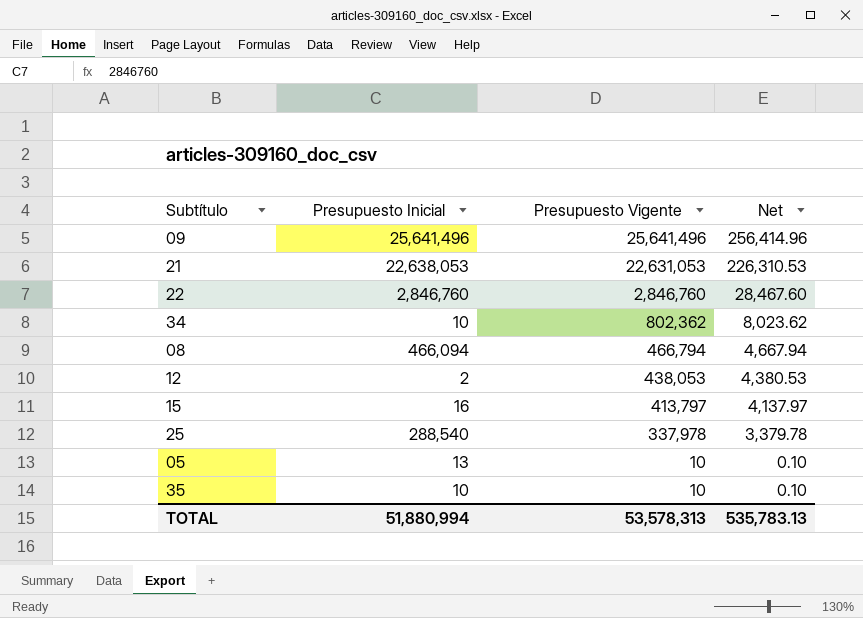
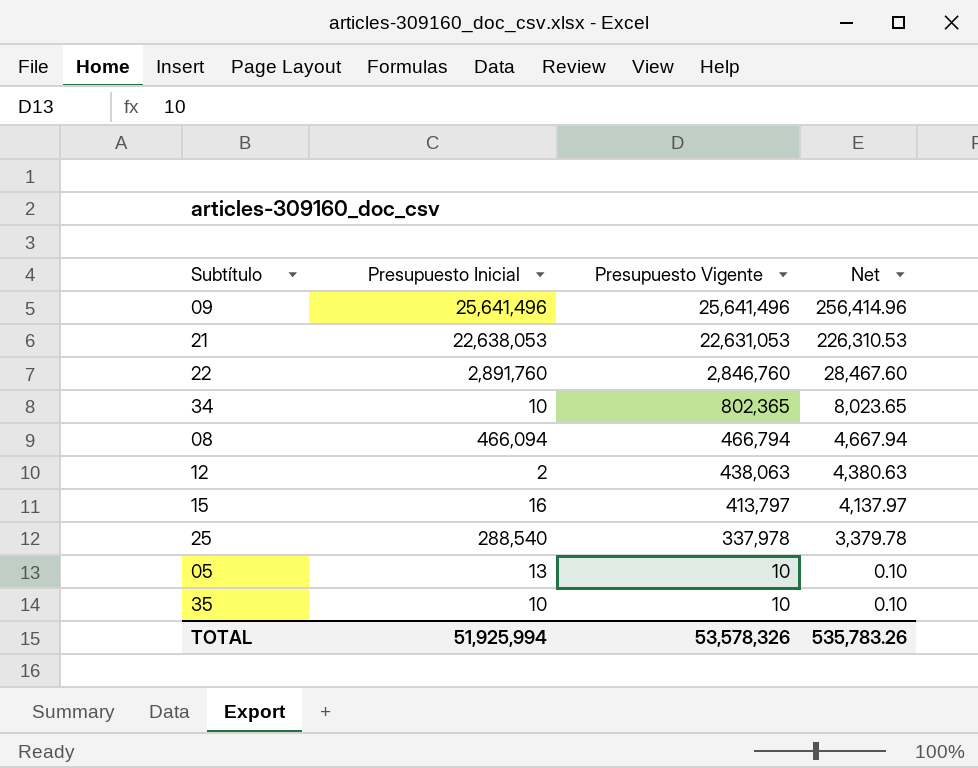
22 | Presupuesto Inicial: 2,846,760 -> 2,891,760
34 | Presupuesto Vigente: 802,362 -> 802,365
34 | Net: 8,023.62 -> 8,023.65
12 | Presupuesto Vigente: 438,053 -> 438,063
12 | Net: 4,380.53 -> 4,380.63
TOTAL | Presupuesto Inicial: 51,880,994 -> 51,925,994
TOTAL | Presupuesto Vigente: 53,578,313 -> 53,578,326
TOTAL | Net: 535,783.13 -> 535,783.26

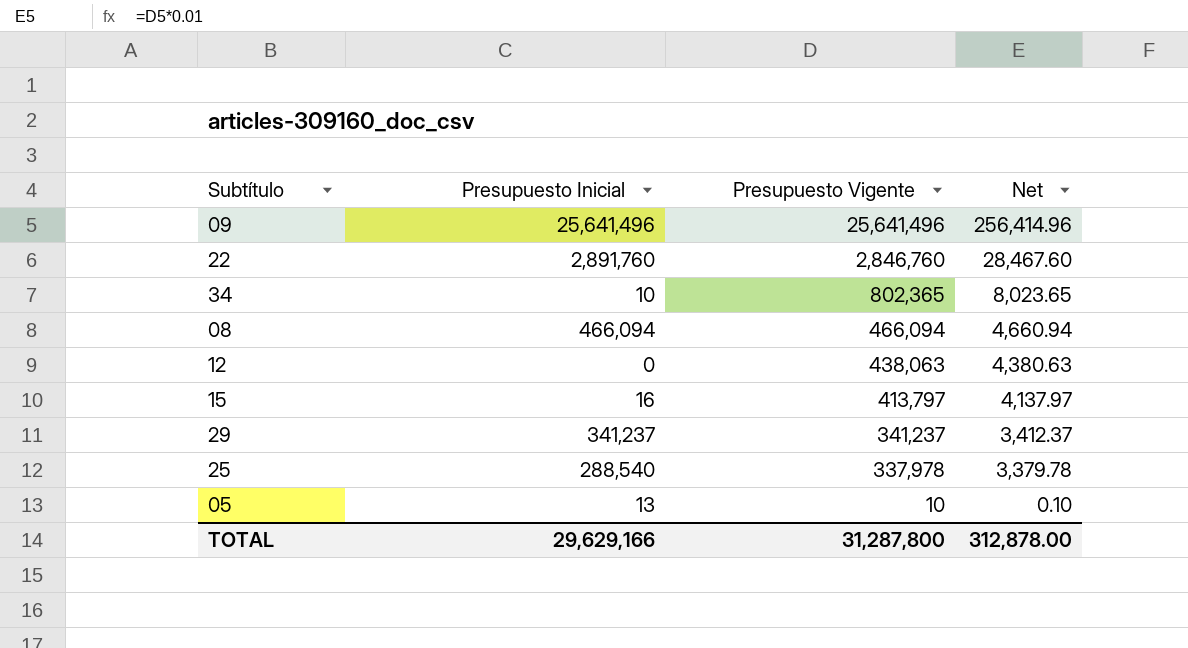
row 21: 22,638,053 | 22,631,053 | 226,310.53 -> none
row 35: 10 | 10 | 0.10 -> none
08 | Presupuesto Vigente: 466,794 -> 466,094
08 | Net: 4,667.94 -> 4,660.94
12 | Presupuesto Inicial: 2 -> 0
row 29: none -> 341,237 | 341,237 | 3,412.37
TOTAL | Presupuesto Inicial: 51,925,994 -> 29,629,166
TOTAL | Presupuesto Vigente: 53,578,326 -> 31,287,800
TOTAL | Net: 535,783.26 -> 312,878.00

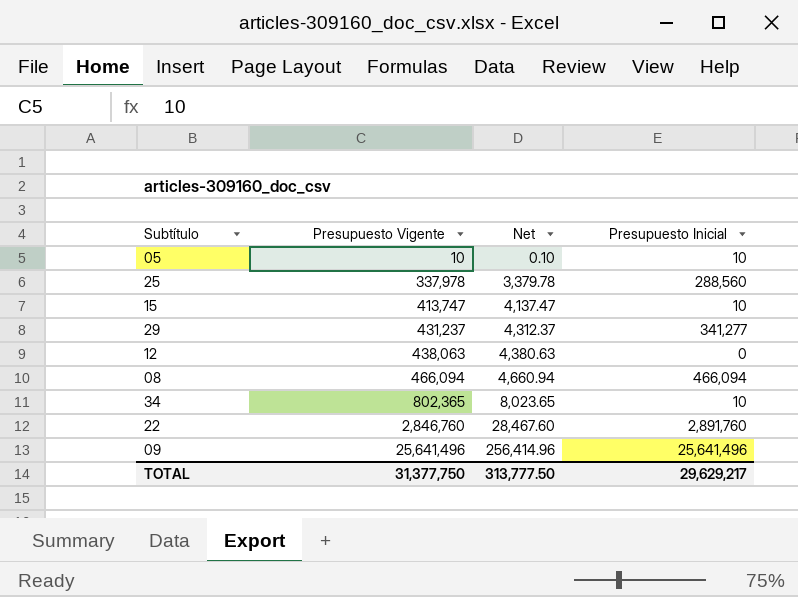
row order: Presupuesto Vigente descending -> Presupuesto Vigente ascending
column Presupuesto Inicial | position: 2 -> 4
05 | Presupuesto Inicial: 13 -> 10
25 | Presupuesto Inicial: 288,540 -> 288,560
15 | Presupuesto Vigente: 413,797 -> 413,747
15 | Net: 4,137.97 -> 4,137.47
15 | Presupuesto Inicial: 16 -> 10
29 | Presupuesto Vigente: 341,237 -> 431,237
29 | Net: 3,412.37 -> 4,312.37
29 | Presupuesto Inicial: 341,237 -> 341,277
TOTAL | Presupuesto Vigente: 31,287,800 -> 31,377,750
TOTAL | Net: 312,878.00 -> 313,777.50
TOTAL | Presupuesto Inicial: 29,629,166 -> 29,629,217

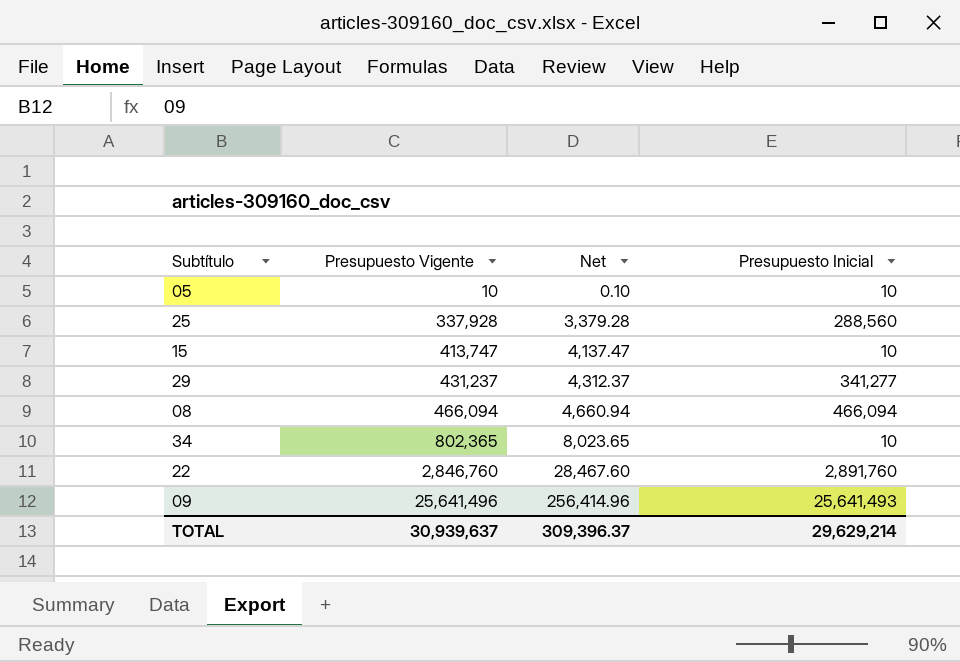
row 12: 438,063 | 4,380.63 | 0 -> none
25 | Presupuesto Vigente: 337,978 -> 337,928
25 | Net: 3,379.78 -> 3,379.28
09 | Presupuesto Inicial: 25,641,496 -> 25,641,493
TOTAL | Presupuesto Vigente: 31,377,750 -> 30,939,637
TOTAL | Net: 313,777.50 -> 309,396.37
TOTAL | Presupuesto Inicial: 29,629,217 -> 29,629,214

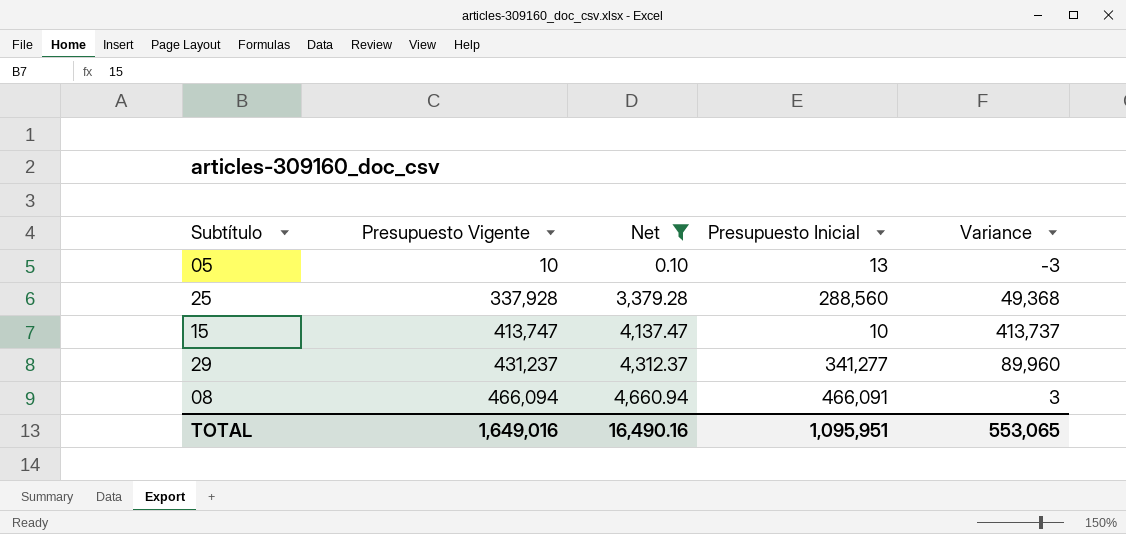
filter: none -> Net <= 4,660.94
column Variance | formula: none -> [Presupuesto Vigente] - [Presupuesto Inicial]
05 | Presupuesto Inicial: 10 -> 13
08 | Presupuesto Inicial: 466,094 -> 466,091
TOTAL | Presupuesto Vigente: 30,939,637 -> 1,649,016
TOTAL | Net: 309,396.37 -> 16,490.16
TOTAL | Presupuesto Inicial: 29,629,214 -> 1,095,951

